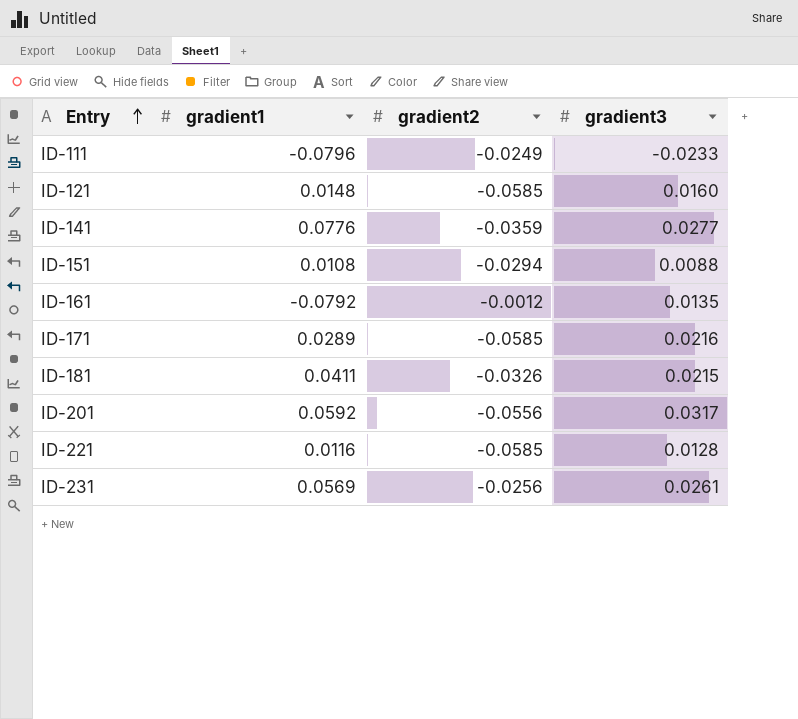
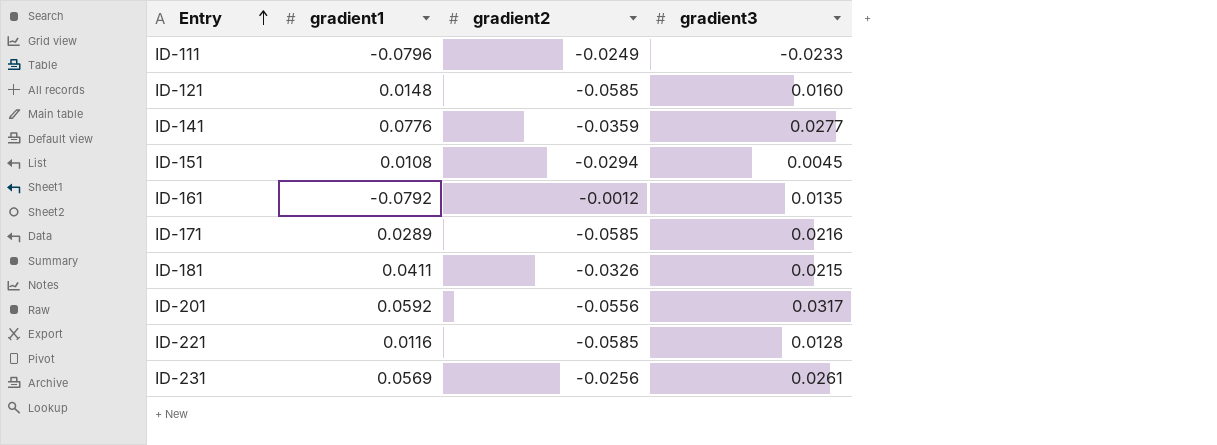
ID-151 | gradient3: 0.0088 -> 0.0045

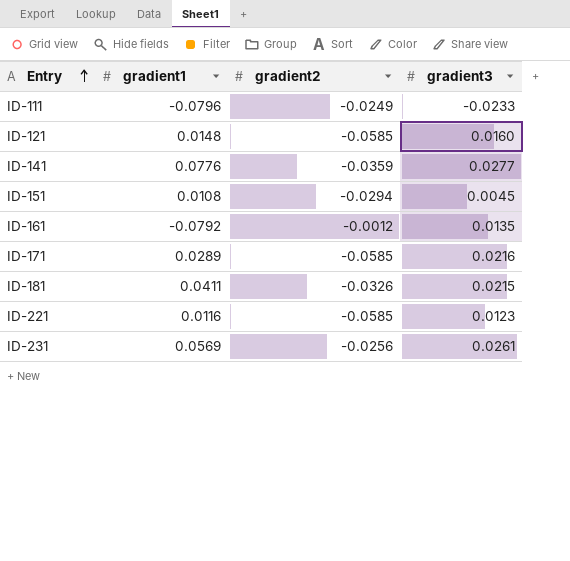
row ID-201: 0.0592 | -0.0556 | 0.0317 -> none
ID-221 | gradient3: 0.0128 -> 0.0123

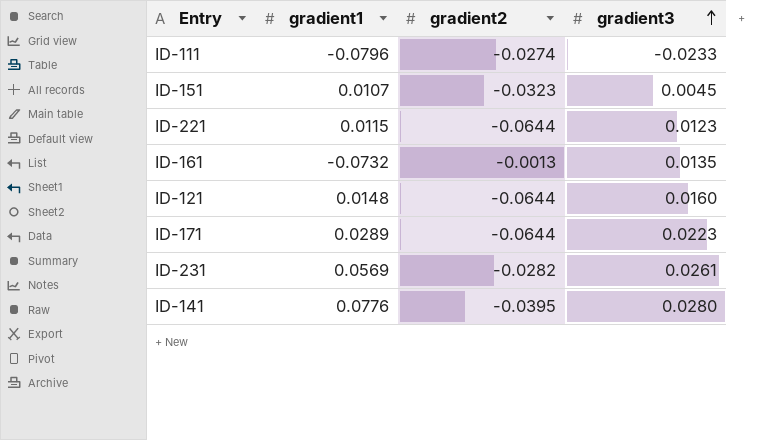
row order: Entry ascending -> gradient3 ascending
row ID-181: 0.0411 | -0.0326 | 0.0215 -> none
ID-111 | gradient2: -0.0249 -> -0.0274
ID-151 | gradient1: 0.0108 -> 0.0107
ID-151 | gradient2: -0.0294 -> -0.0323
ID-221 | gradient1: 0.0116 -> 0.0115
ID-221 | gradient2: -0.0585 -> -0.0644
ID-161 | gradient1: -0.0792 -> -0.0732
ID-161 | gradient2: -0.0012 -> -0.0013
ID-121 | gradient2: -0.0585 -> -0.0644
ID-171 | gradient2: -0.0585 -> -0.0644
ID-171 | gradient3: 0.0216 -> 0.0223
ID-231 | gradient2: -0.0256 -> -0.0282
ID-141 | gradient2: -0.0359 -> -0.0395
ID-141 | gradient3: 0.0277 -> 0.0280

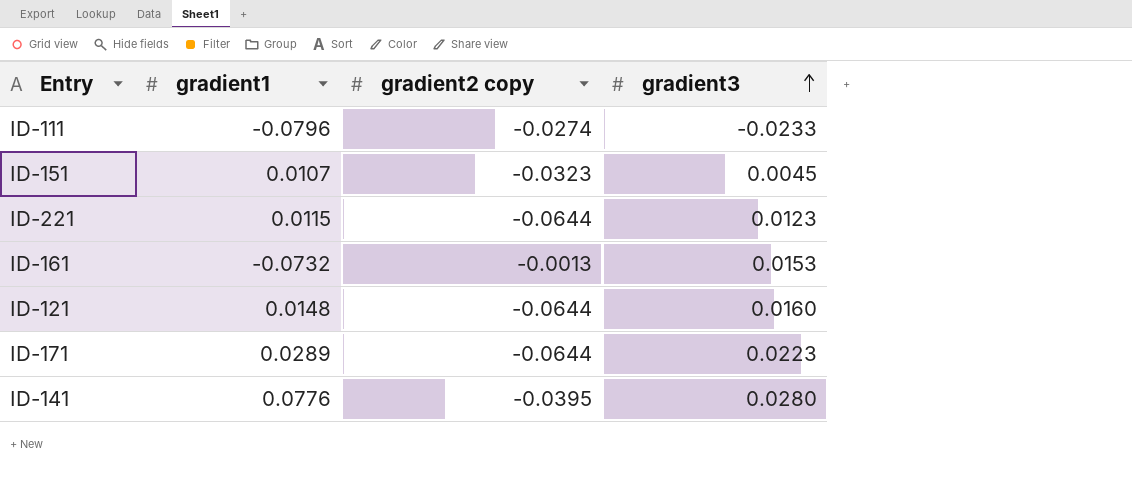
column name: gradient2 -> gradient2 copy
row ID-231: 0.0569 | -0.0282 | 0.0261 -> none
ID-161 | gradient3: 0.0135 -> 0.0153

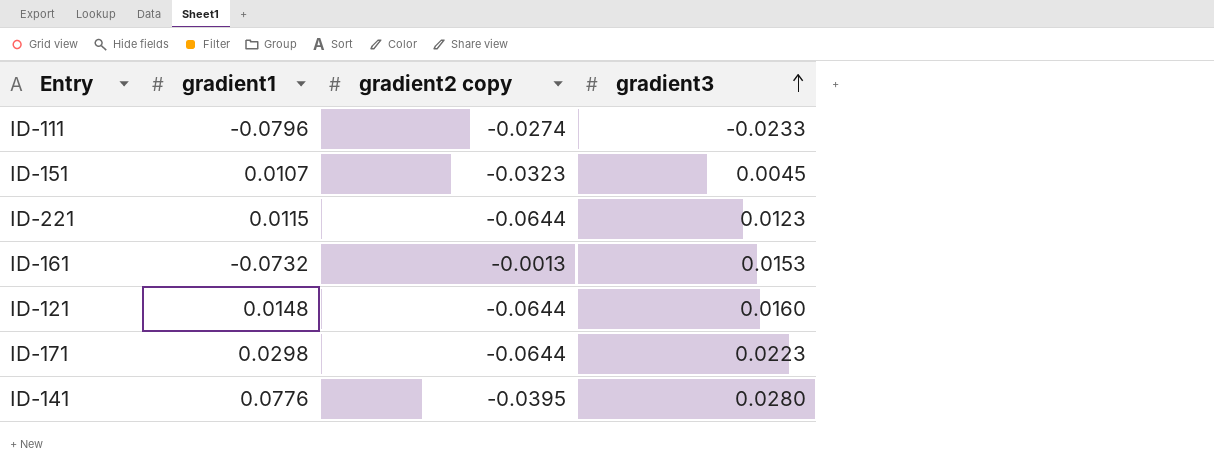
ID-171 | gradient1: 0.0289 -> 0.0298

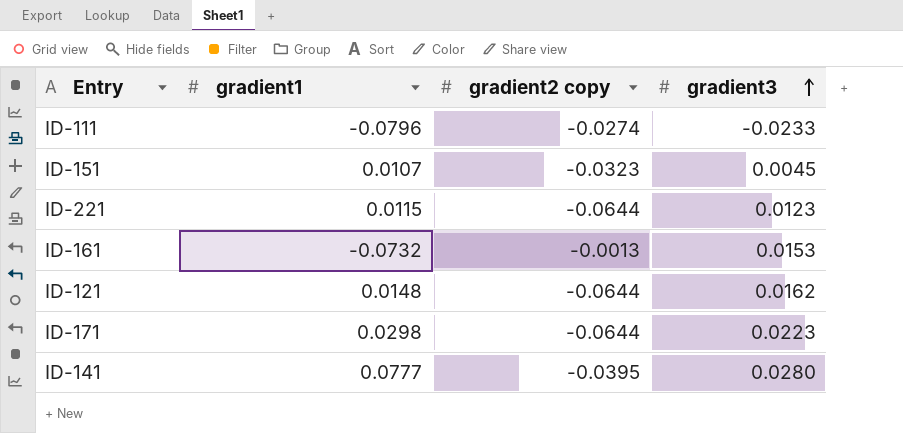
ID-121 | gradient3: 0.0160 -> 0.0162
ID-141 | gradient1: 0.0776 -> 0.0777

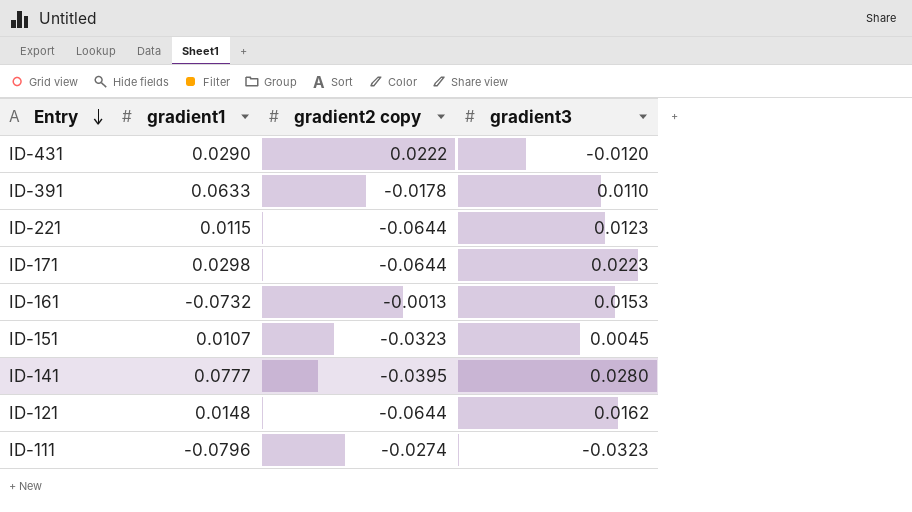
row order: gradient3 ascending -> Entry descending
row ID-431: none -> 0.0290 | 0.0222 | -0.0120
row ID-391: none -> 0.0633 | -0.0178 | 0.0110
ID-111 | gradient3: -0.0233 -> -0.0323

